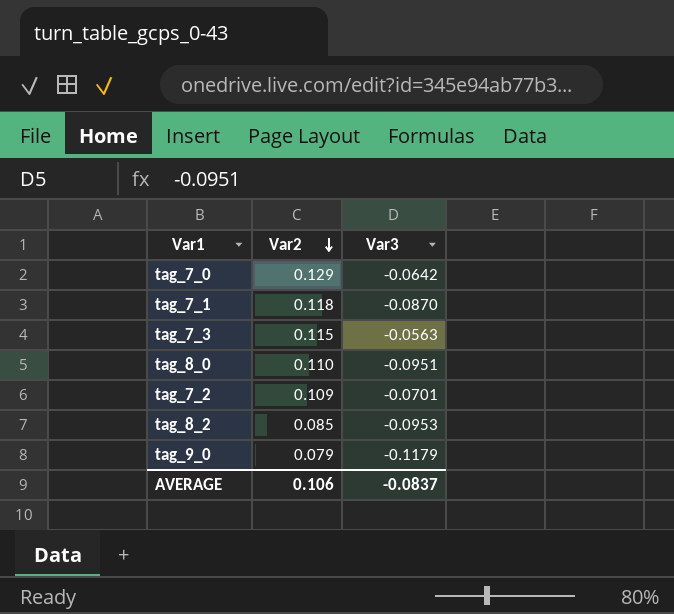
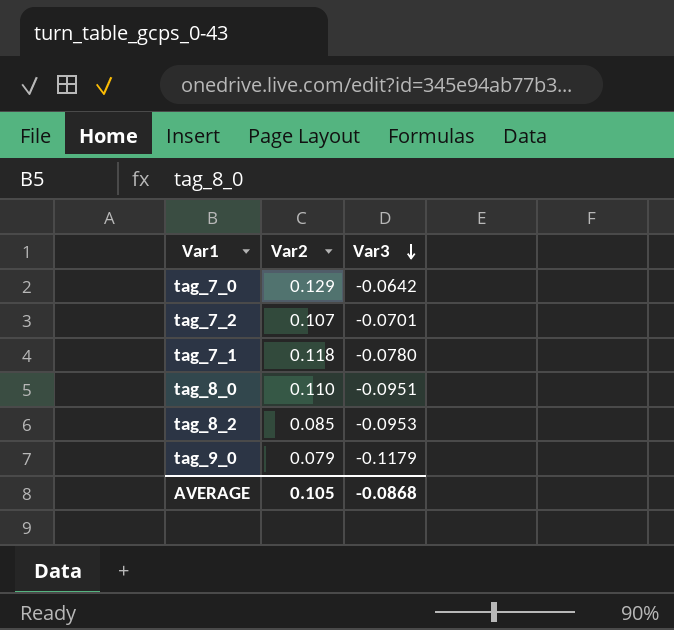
row order: Var2 descending -> Var3 descending
row tag_7_3: 0.115 | -0.0563 -> none
tag_7_2 | Var2: 0.109 -> 0.107
tag_7_1 | Var3: -0.0870 -> -0.0780
AVERAGE | Var2: 0.106 -> 0.105
AVERAGE | Var3: -0.0837 -> -0.0868

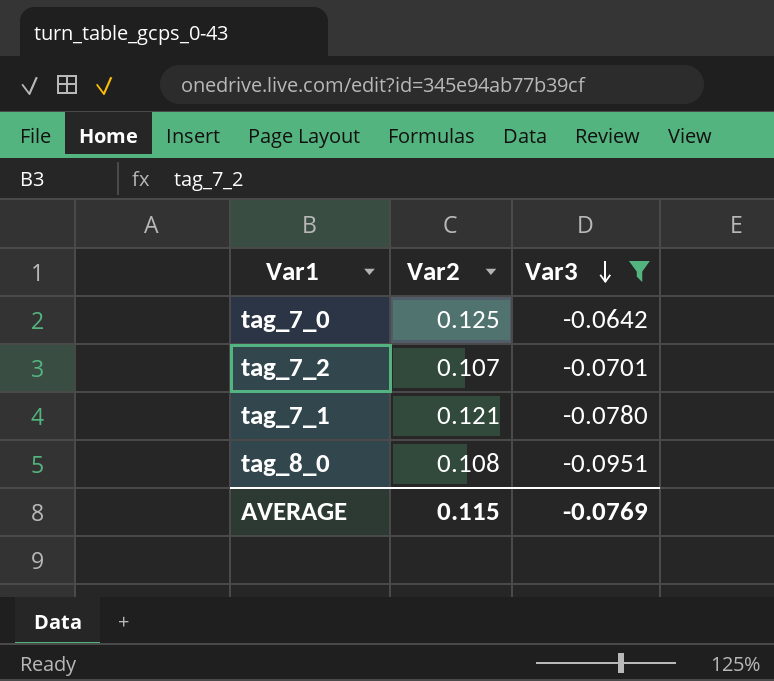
filter: none -> Var3 >= -0.0951
tag_7_0 | Var2: 0.129 -> 0.125
tag_7_1 | Var2: 0.118 -> 0.121
tag_8_0 | Var2: 0.110 -> 0.108
AVERAGE | Var2: 0.105 -> 0.115
AVERAGE | Var3: -0.0868 -> -0.0769

